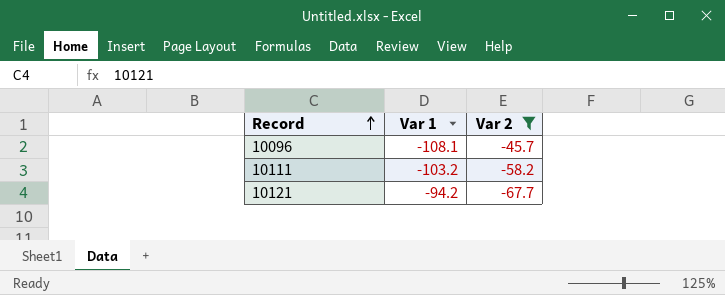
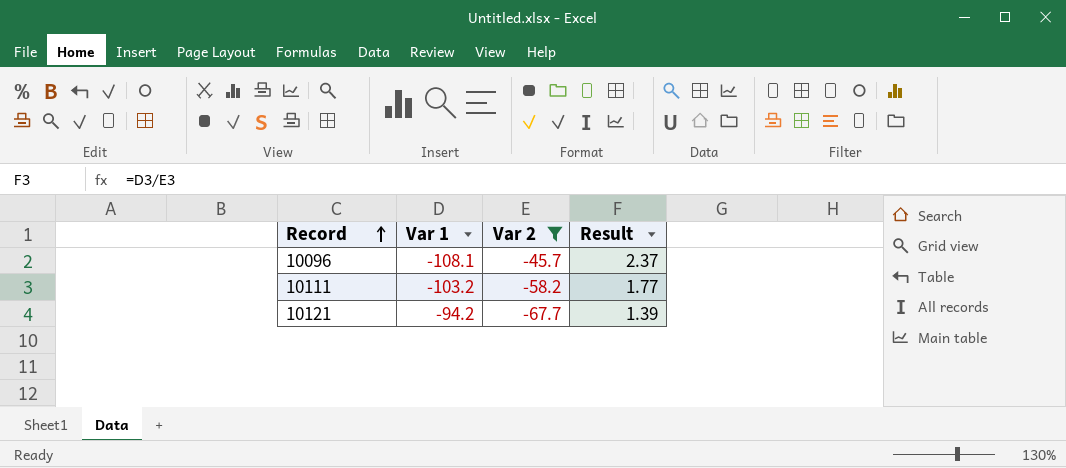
column Result | formula: none -> [Var 1] / [Var 2]

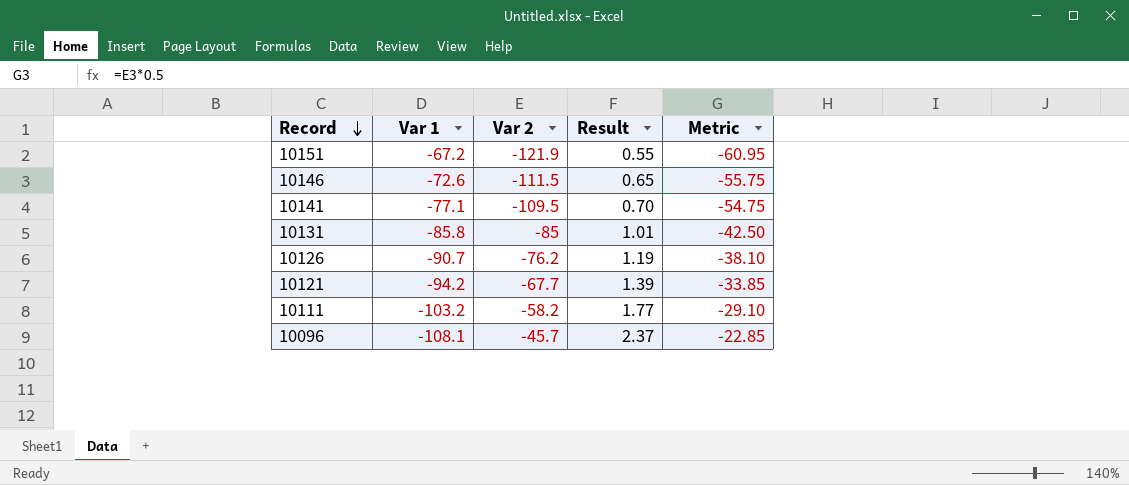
filter: Var 2 >= -67.7 -> none
row order: Record ascending -> Record descending
column Metric | formula: none -> [Var 2] * 0.5

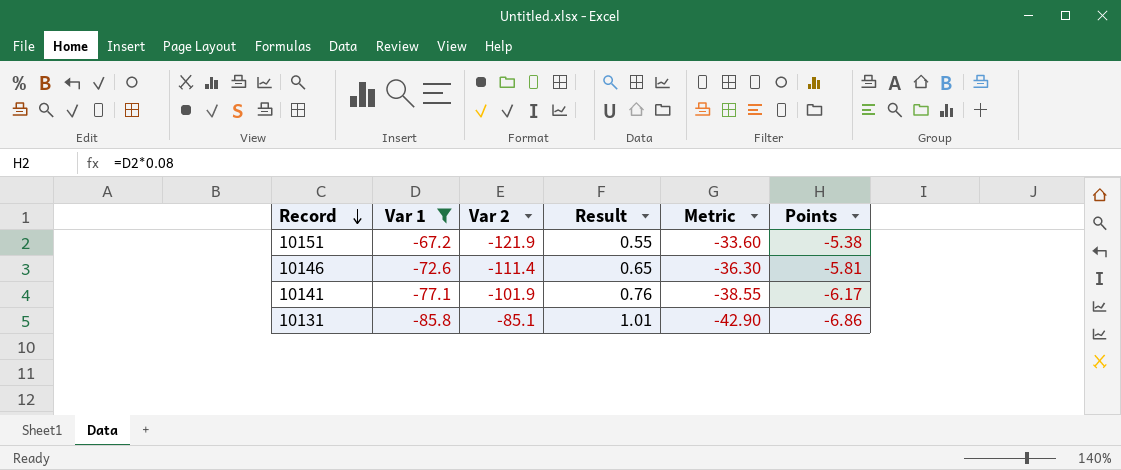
filter: none -> Var 1 >= -85.8
column Metric | formula: [Var 2] * 0.5 -> [Var 1] * 0.5
column Points | formula: none -> [Var 1] * 0.08
10146 | Var 2: -111.5 -> -111.4
10141 | Var 2: -109.5 -> -101.9
10141 | Result: 0.70 -> 0.76
10131 | Var 2: -85 -> -85.1

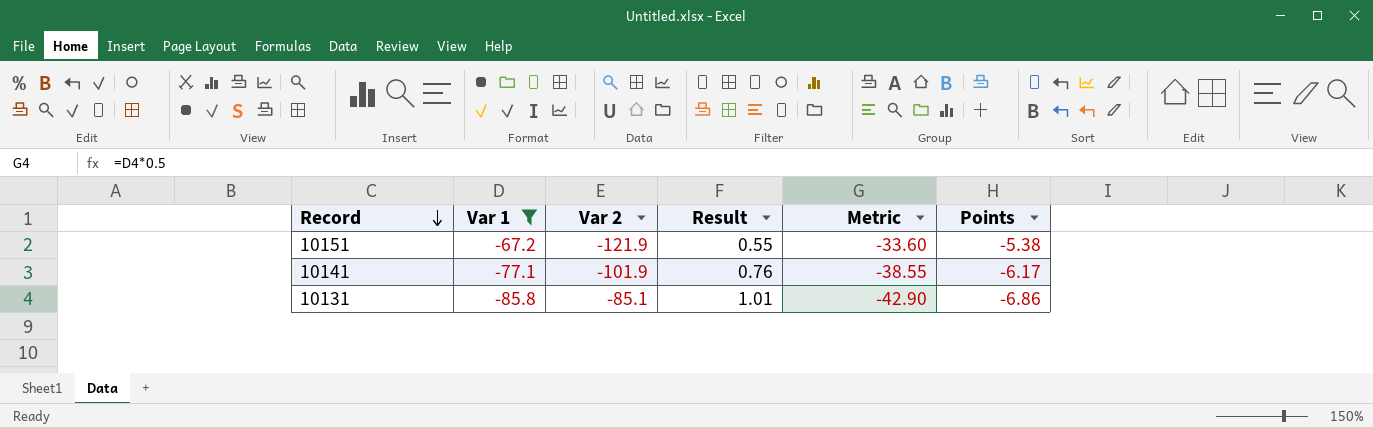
row 10146: -72.6 | -111.4 | 0.65 | -36.30 | -5.81 -> none

